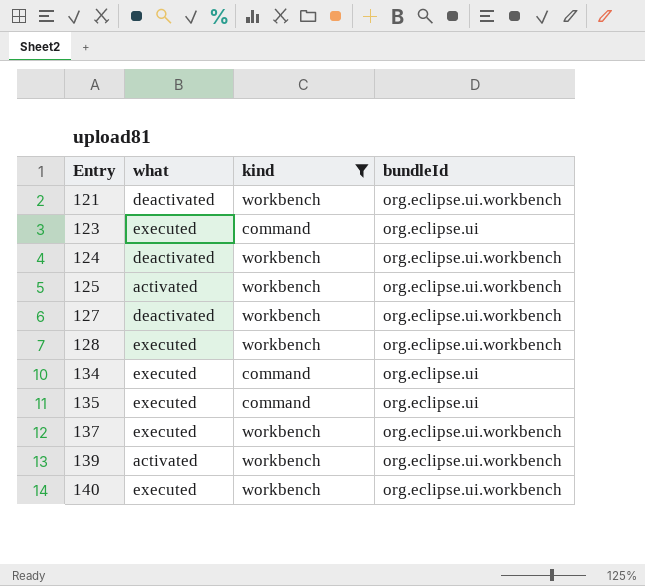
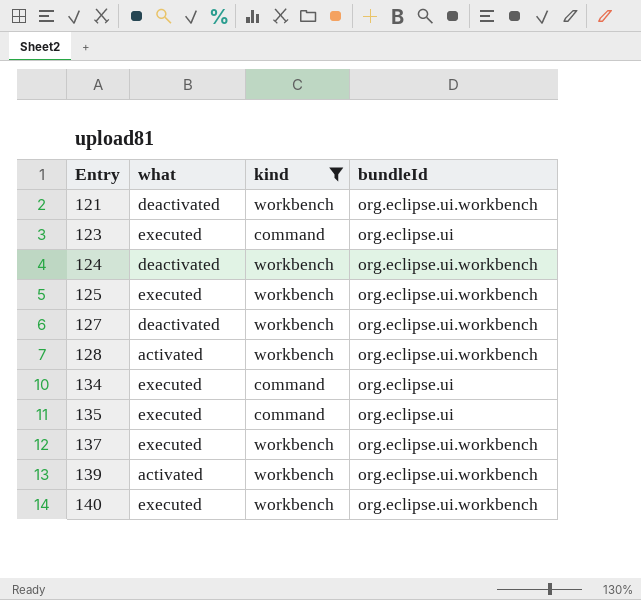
125 | what: activated -> executed
128 | what: executed -> activated

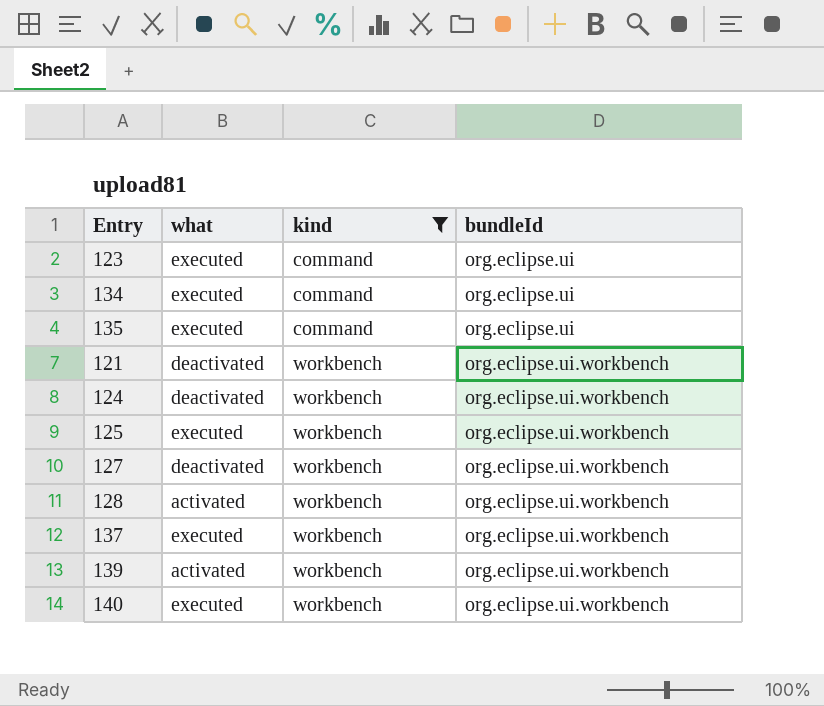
row order: Entry ascending -> kind ascending

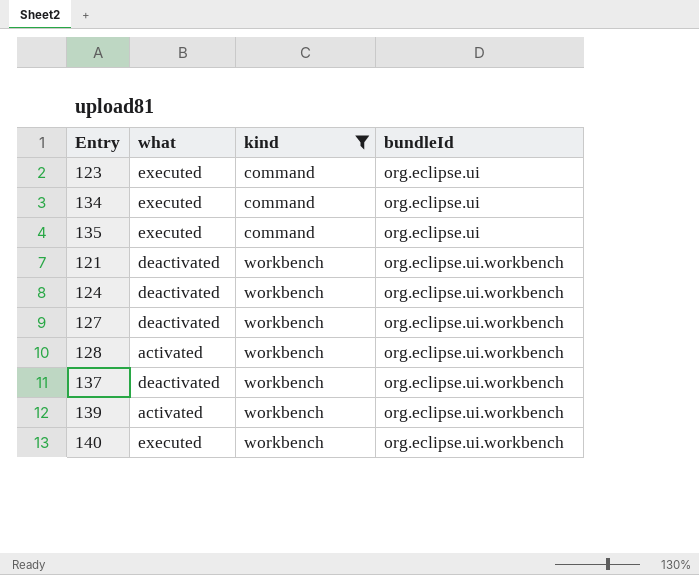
row 125: executed | workbench | org.eclipse.ui.workbench -> none
137 | what: executed -> deactivated

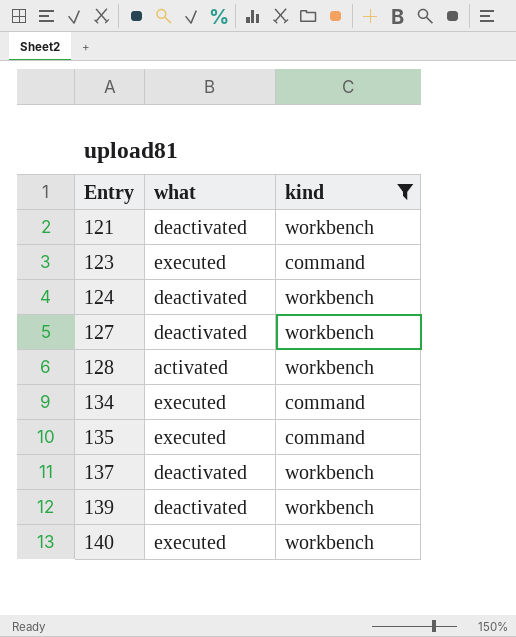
row order: kind ascending -> Entry ascending
column bundleId | position: 4 -> none
139 | what: activated -> deactivated

